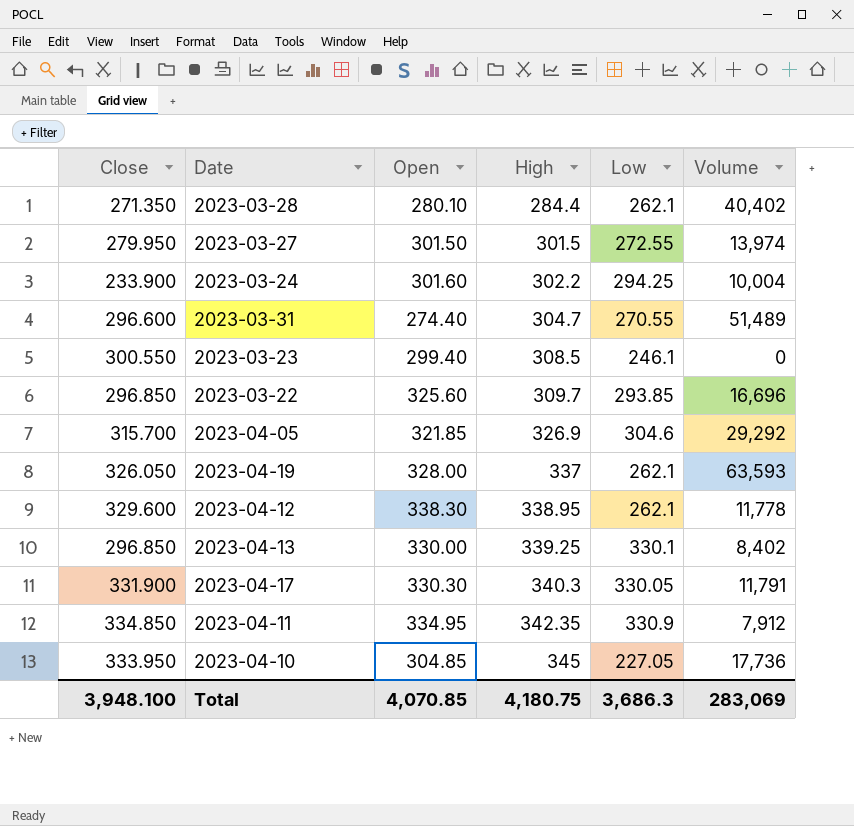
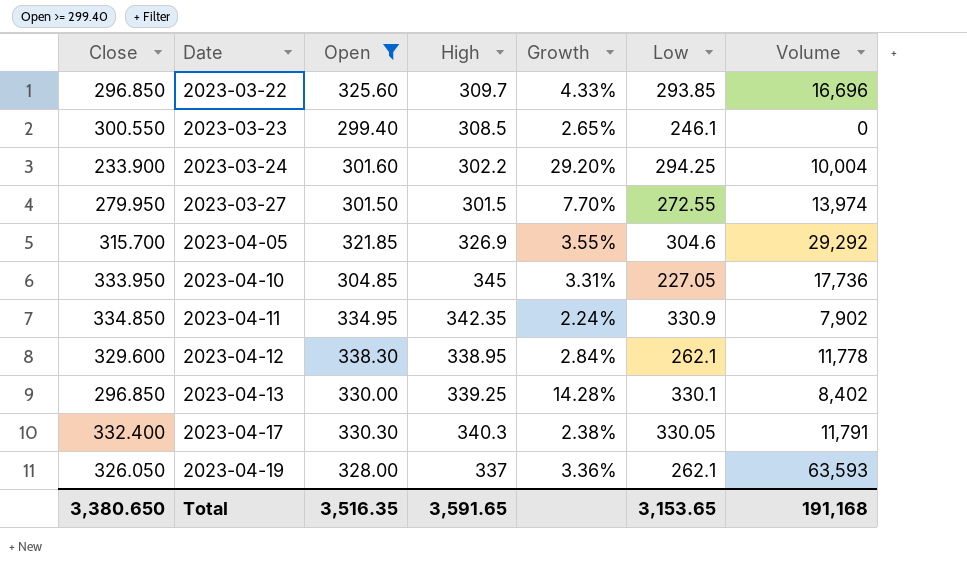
filter: none -> Open >= 299.40
row order: High ascending -> Date ascending
column Growth | formula: none -> ([High] - [Close]) / [Close]
2023-04-11 | Volume: 7,912 -> 7,902
2023-04-17 | Close: 331.900 -> 332.400
Total | Close: 3,948.100 -> 3,380.650
Total | Open: 4,070.85 -> 3,516.35
Total | High: 4,180.75 -> 3,591.65
Total | Low: 3,686.3 -> 3,153.65
Total | Volume: 283,069 -> 191,168

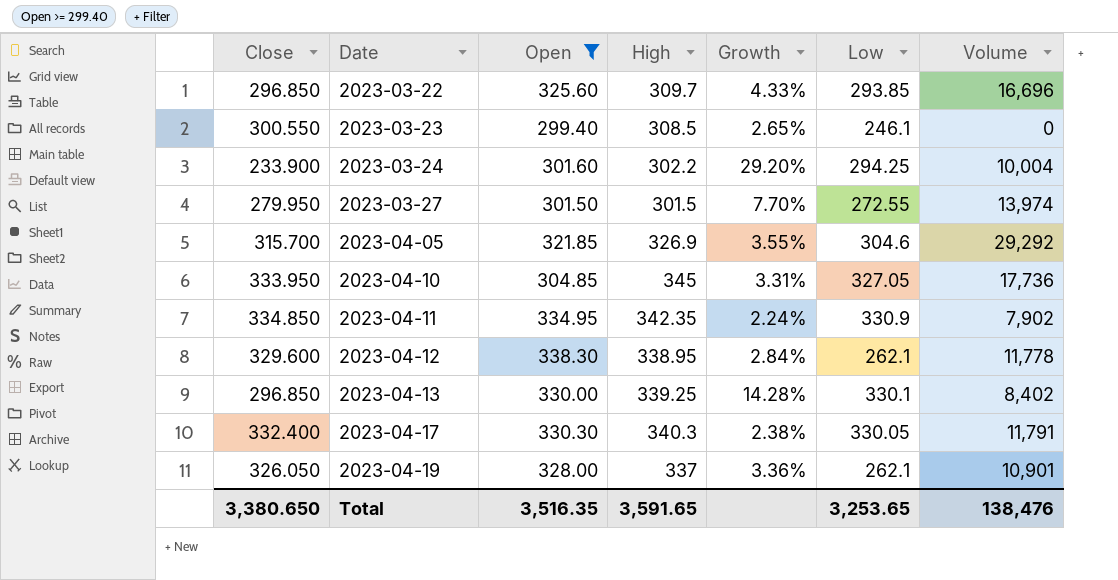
2023-04-10 | Low: 227.05 -> 327.05
2023-04-19 | Volume: 63,593 -> 10,901
Total | Low: 3,153.65 -> 3,253.65
Total | Volume: 191,168 -> 138,476

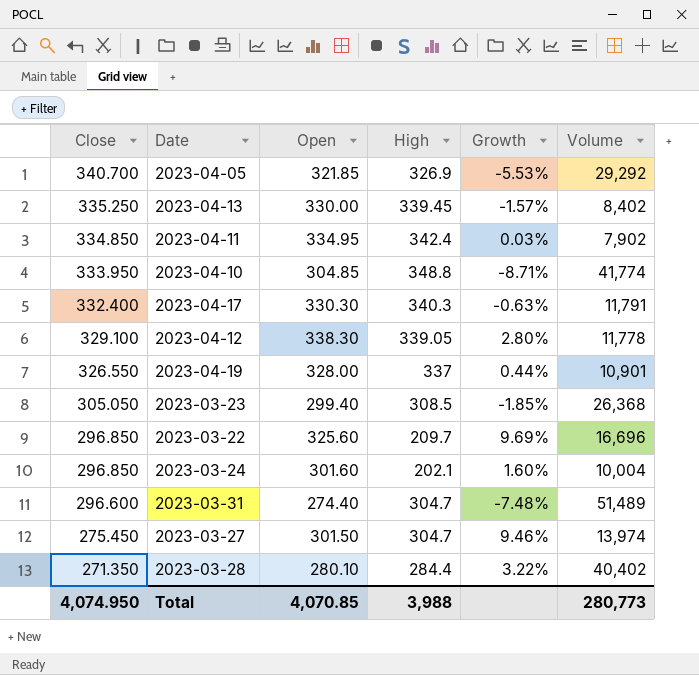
filter: Open >= 299.40 -> none
row order: Date ascending -> Close descending
column Low | position: 6 -> none
column Growth | formula: ([High] - [Close]) / [Close] -> ([Open] - [Close]) / [Close]
2023-04-05 | Close: 315.700 -> 340.700
2023-04-13 | Close: 296.850 -> 335.250
2023-04-13 | High: 339.25 -> 339.45
2023-04-11 | High: 342.35 -> 342.4
2023-04-10 | High: 345 -> 348.8
2023-04-10 | Volume: 17,736 -> 41,774
2023-04-12 | Close: 329.600 -> 329.100
2023-04-12 | High: 338.95 -> 339.05
2023-04-19 | Close: 326.050 -> 326.550
2023-03-23 | Close: 300.550 -> 305.050
2023-03-23 | Volume: 0 -> 26,368
2023-03-22 | High: 309.7 -> 209.7
2023-03-24 | Close: 233.900 -> 296.850
2023-03-24 | High: 302.2 -> 202.1
2023-03-27 | Close: 279.950 -> 275.450
2023-03-27 | High: 301.5 -> 304.7
Total | Close: 3,380.650 -> 4,074.950
Total | Open: 3,516.35 -> 4,070.85
Total | High: 3,591.65 -> 3,988
Total | Volume: 138,476 -> 280,773

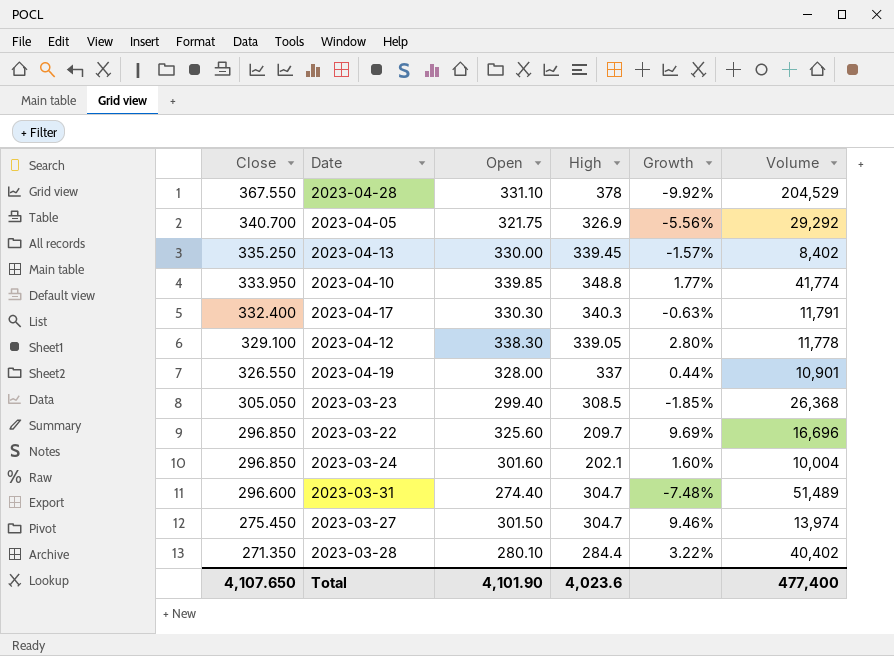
row 2023-04-11: 334.850 | 334.95 | 342.4 | 0.03% | 7,902 -> none
row 2023-04-28: none -> 367.550 | 331.10 | 378 | -9.92% | 204,529
2023-04-05 | Open: 321.85 -> 321.75
2023-04-05 | Growth: -5.53% -> -5.56%
2023-04-10 | Open: 304.85 -> 339.85
2023-04-10 | Growth: -8.71% -> 1.77%
Total | Close: 4,074.950 -> 4,107.650
Total | Open: 4,070.85 -> 4,101.90
Total | High: 3,988 -> 4,023.6
Total | Volume: 280,773 -> 477,400

